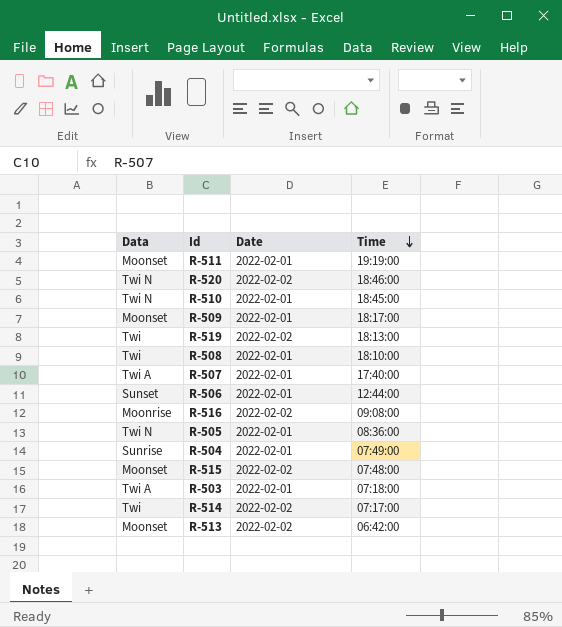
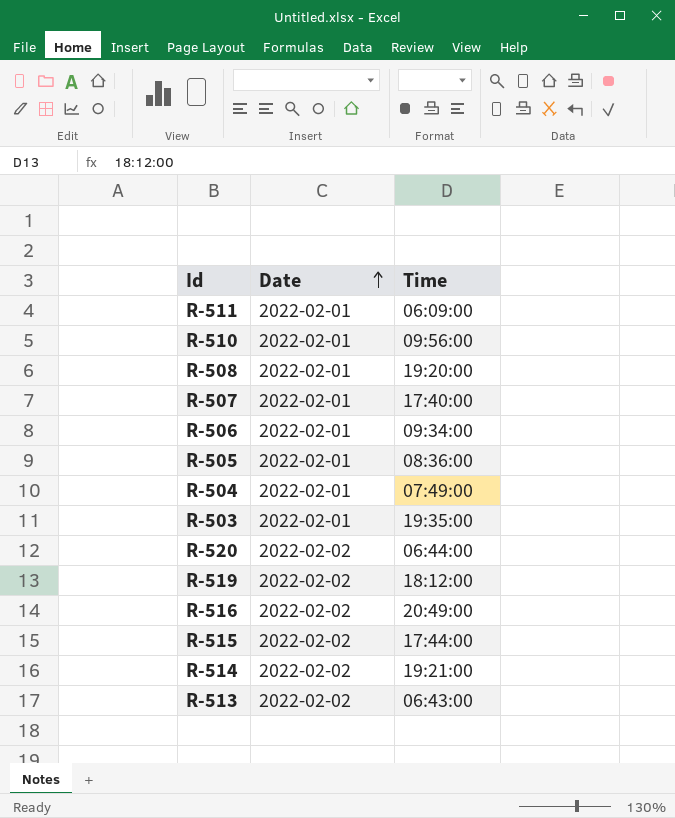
row order: Time descending -> Date ascending
column Data | position: 1 -> none
row R-509: Moonset | 2022-02-01 | 18:17:00 -> none
R-511 | Time: 19:19:00 -> 06:09:00
R-510 | Time: 18:45:00 -> 09:56:00
R-508 | Time: 18:10:00 -> 19:20:00
R-506 | Time: 12:44:00 -> 09:34:00
R-503 | Time: 07:18:00 -> 19:35:00
R-520 | Time: 18:46:00 -> 06:44:00
R-519 | Time: 18:13:00 -> 18:12:00
R-516 | Time: 09:08:00 -> 20:49:00
R-515 | Time: 07:48:00 -> 17:44:00
R-514 | Time: 07:17:00 -> 19:21:00
R-513 | Time: 06:42:00 -> 06:43:00

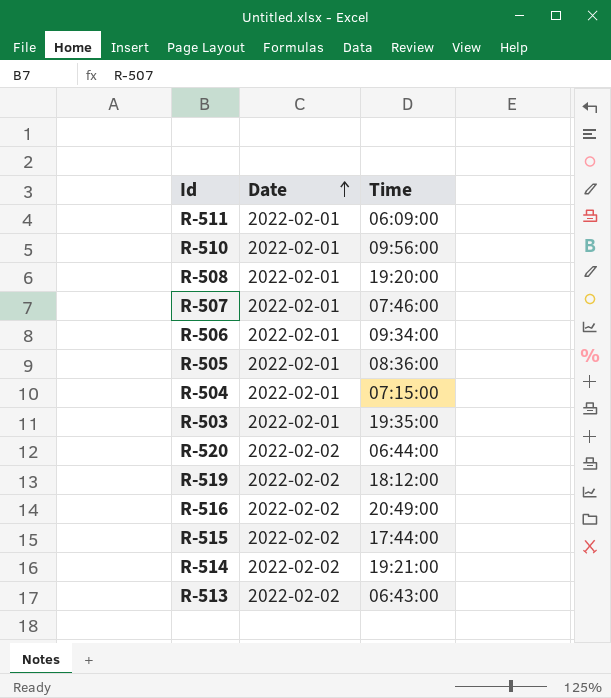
R-507 | Time: 17:40:00 -> 07:46:00
R-504 | Time: 07:49:00 -> 07:15:00

